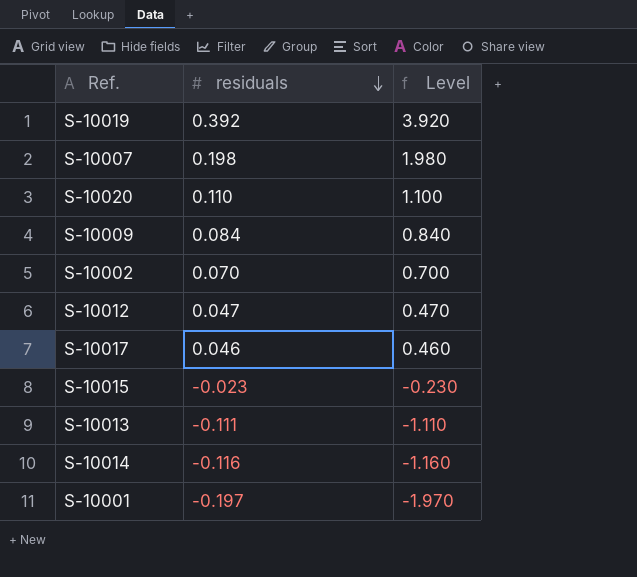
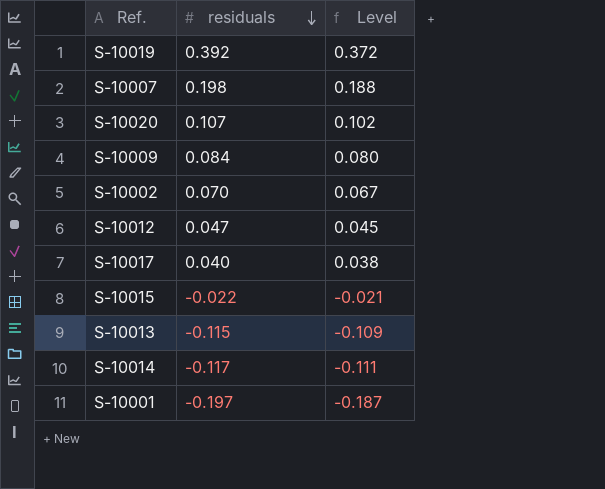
column Level | formula: [residuals] * 10 -> [residuals] * 0.95
S-10020 | residuals: 0.110 -> 0.107
S-10017 | residuals: 0.046 -> 0.040
S-10015 | residuals: -0.023 -> -0.022
S-10013 | residuals: -0.111 -> -0.115
S-10014 | residuals: -0.116 -> -0.117

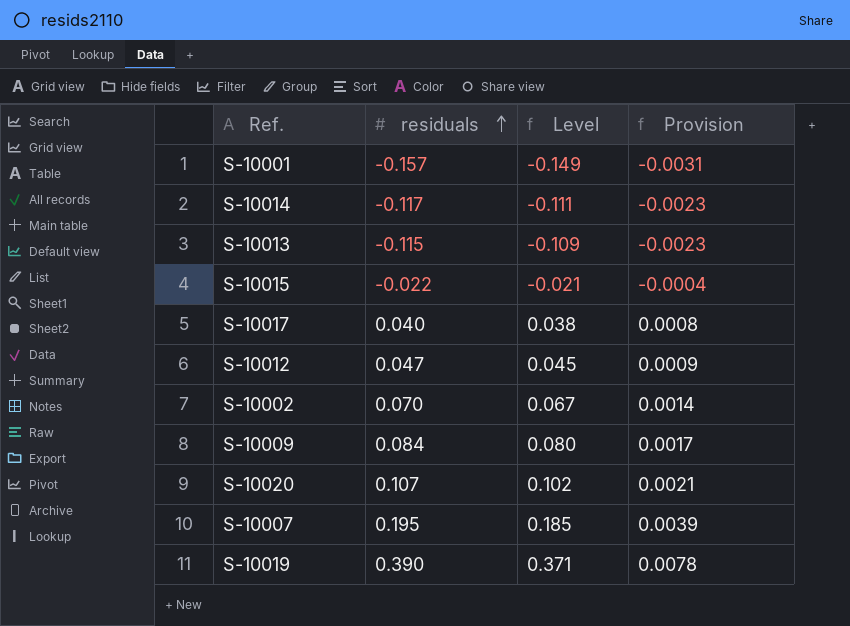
row order: residuals descending -> residuals ascending
column Provision | formula: none -> [residuals] * 0.02
S-10001 | residuals: -0.197 -> -0.157
S-10001 | Level: -0.187 -> -0.149
S-10007 | residuals: 0.198 -> 0.195
S-10007 | Level: 0.188 -> 0.185
S-10019 | residuals: 0.392 -> 0.390
S-10019 | Level: 0.372 -> 0.371

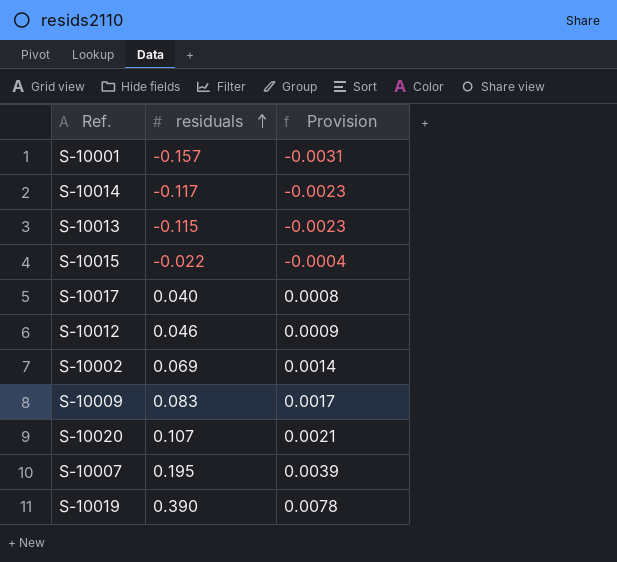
column Level | formula: [residuals] * 0.95 -> none
S-10012 | residuals: 0.047 -> 0.046
S-10002 | residuals: 0.070 -> 0.069
S-10009 | residuals: 0.084 -> 0.083

